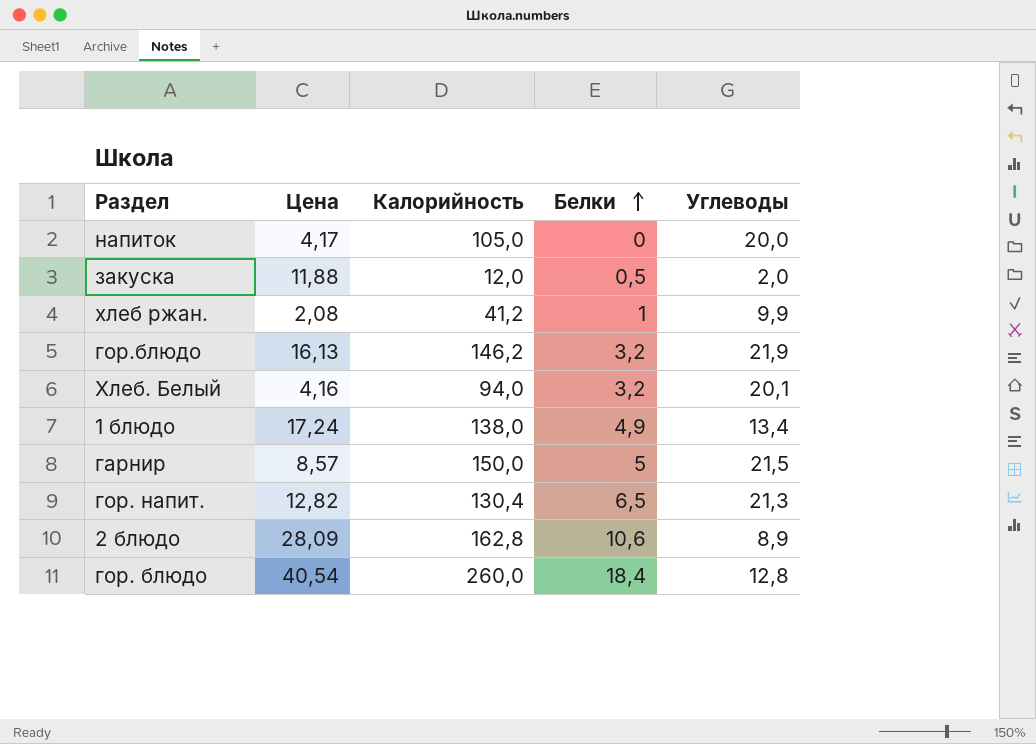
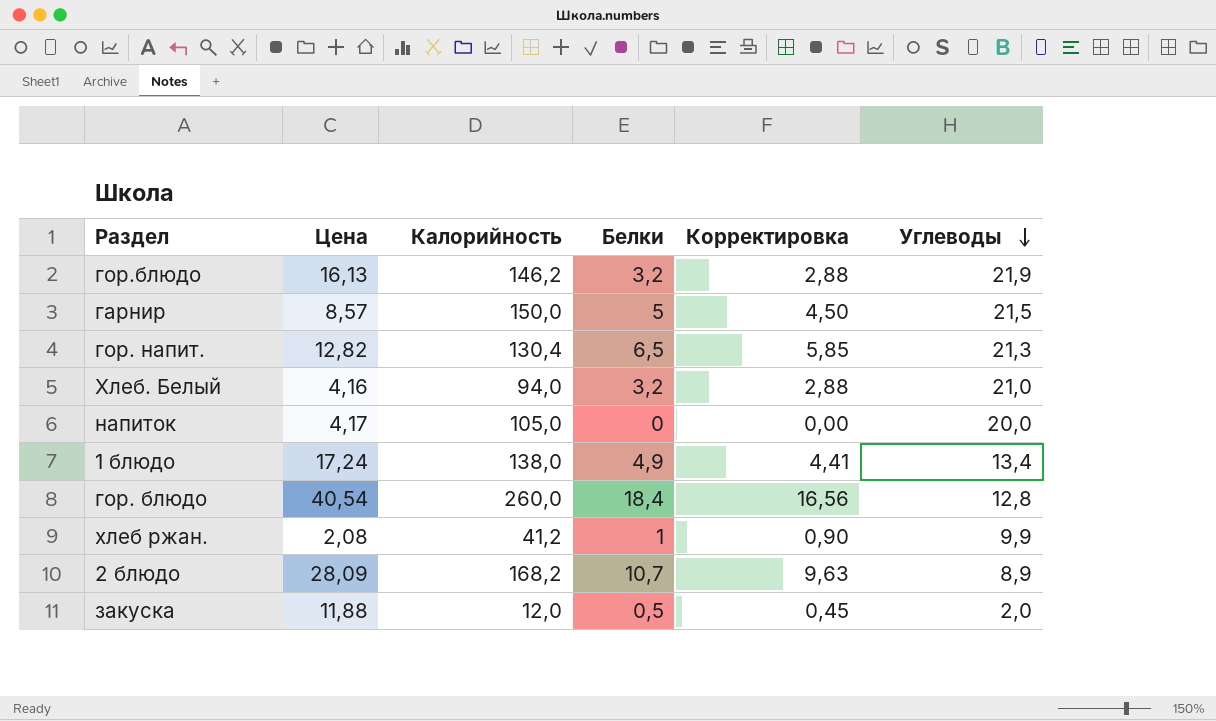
row order: Белки ascending -> Углеводы descending
column Корректировка | formula: none -> [Белки] * 0,9
Хлеб. Белый | Углеводы: 20,1 -> 21,0
2 блюдо | Калорийность: 162,8 -> 168,2
2 блюдо | Белки: 10,6 -> 10,7

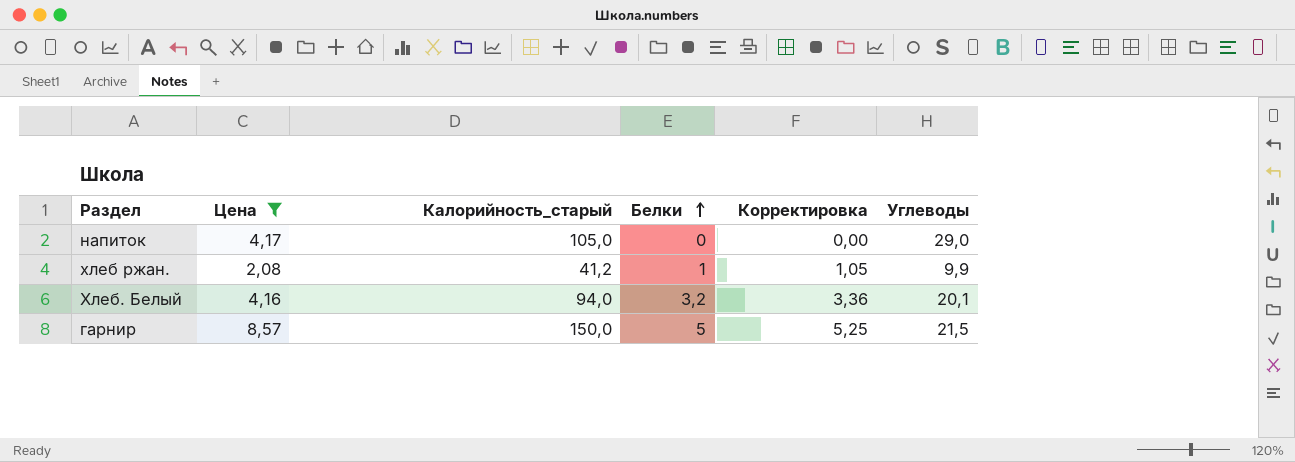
filter: none -> Цена <= 8,57
row order: Углеводы descending -> Белки ascending
column name: Калорийность -> Калорийность_старый
column Корректировка | formula: [Белки] * 0,9 -> [Белки] * 1,05
напиток | Углеводы: 20,0 -> 29,0
Хлеб. Белый | Углеводы: 21,0 -> 20,1

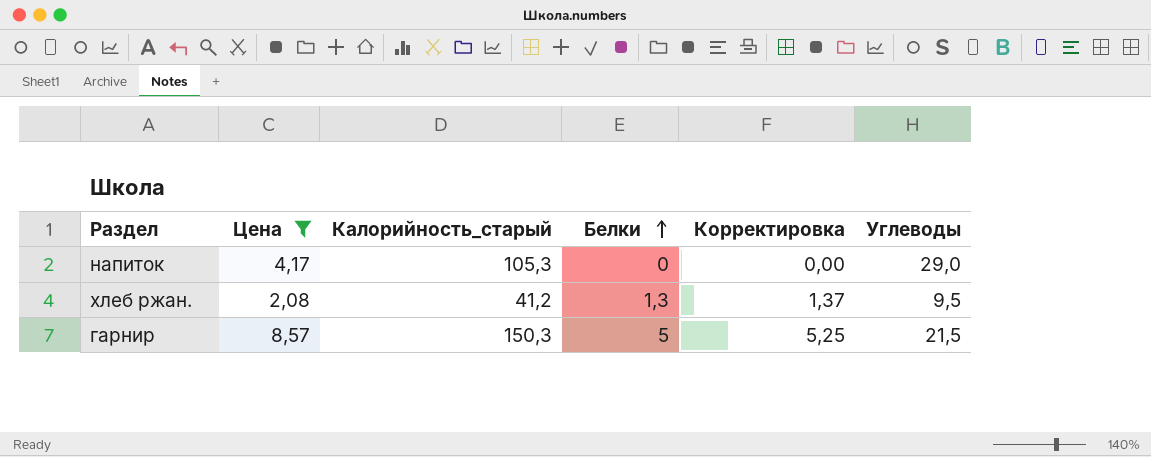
row Хлеб. Белый: 4,16 | 94,0 | 3,2 | 3,36 | 20,1 -> none
напиток | Калорийность_старый: 105,0 -> 105,3
хлеб ржан. | Белки: 1 -> 1,3
хлеб ржан. | Корректировка: 1,05 -> 1,37
хлеб ржан. | Углеводы: 9,9 -> 9,5
гарнир | Калорийность_старый: 150,0 -> 150,3

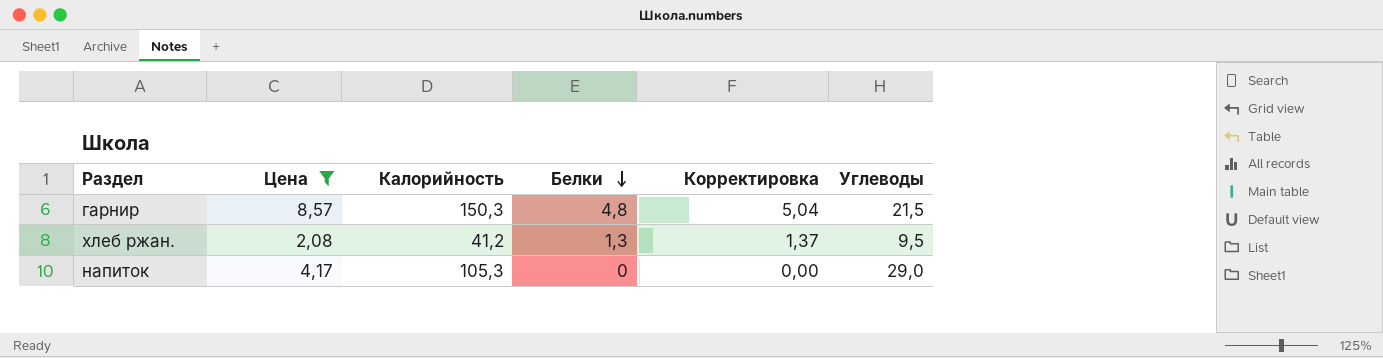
row order: Белки ascending -> Белки descending
column name: Калорийность_старый -> Калорийность
гарнир | Белки: 5 -> 4,8
гарнир | Корректировка: 5,25 -> 5,04

